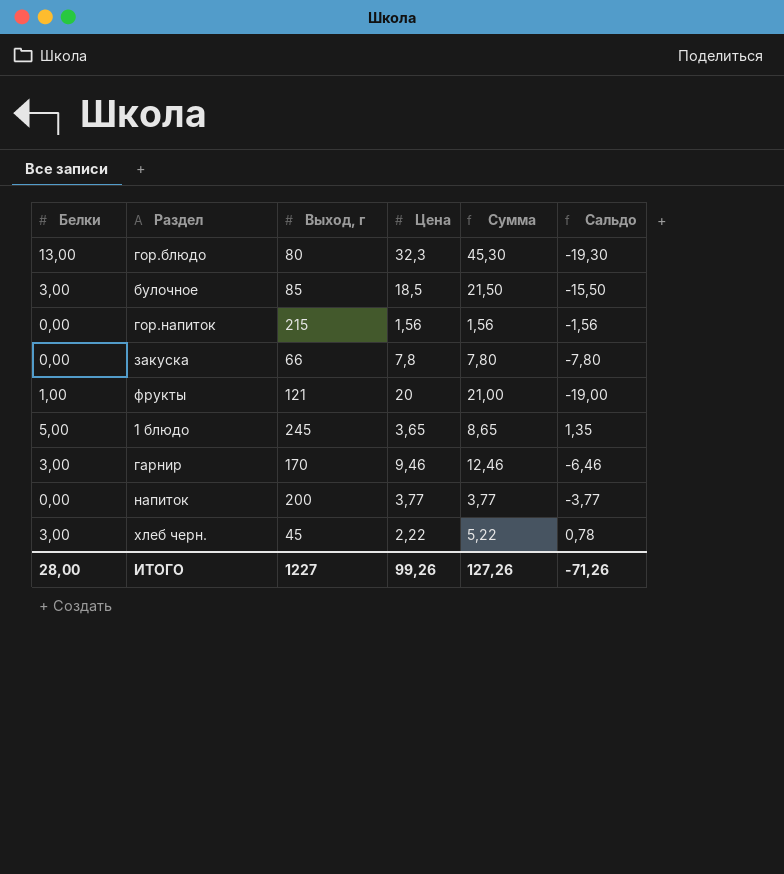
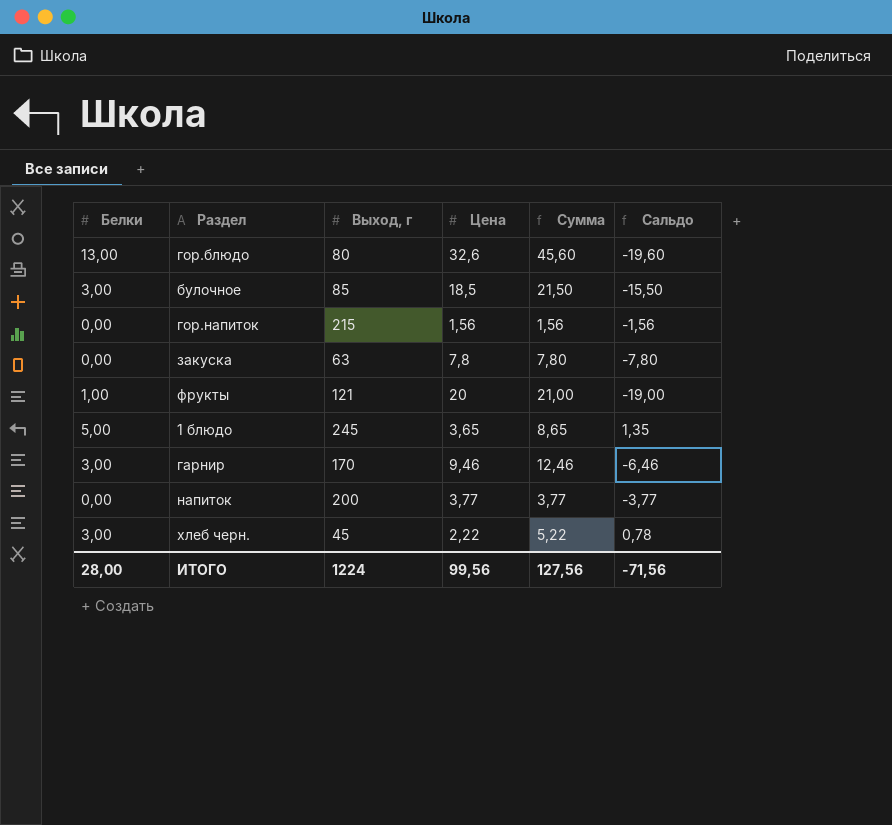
гор.блюдо | Цена: 32,3 -> 32,6
гор.блюдо | Сумма: 45,30 -> 45,60
гор.блюдо | Сальдо: -19,30 -> -19,60
закуска | Выход, г: 66 -> 63
ИТОГО | Выход, г: 1227 -> 1224
ИТОГО | Цена: 99,26 -> 99,56
ИТОГО | Сумма: 127,26 -> 127,56
ИТОГО | Сальдо: -71,26 -> -71,56

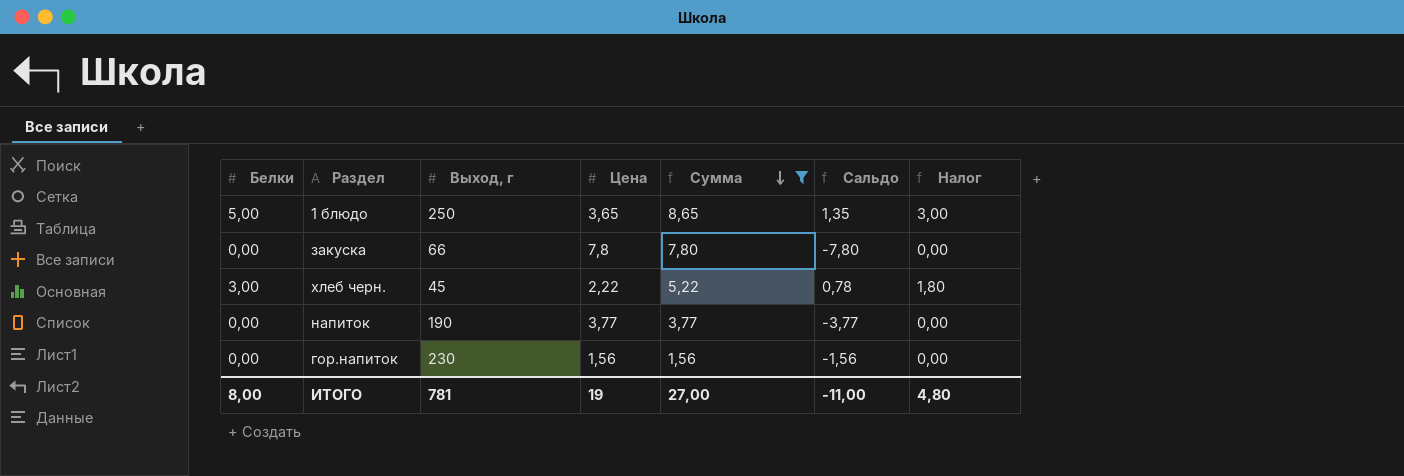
filter: none -> Сумма <= 8,65
row order: none -> Сумма descending
column Налог | formula: none -> [Белки] * 0,6
1 блюдо | Выход, г: 245 -> 250
закуска | Выход, г: 63 -> 66
напиток | Выход, г: 200 -> 190
гор.напиток | Выход, г: 215 -> 230
ИТОГО | Белки: 28,00 -> 8,00
ИТОГО | Выход, г: 1224 -> 781
ИТОГО | Цена: 99,56 -> 19
ИТОГО | Сумма: 127,56 -> 27,00
ИТОГО | Сальдо: -71,56 -> -11,00

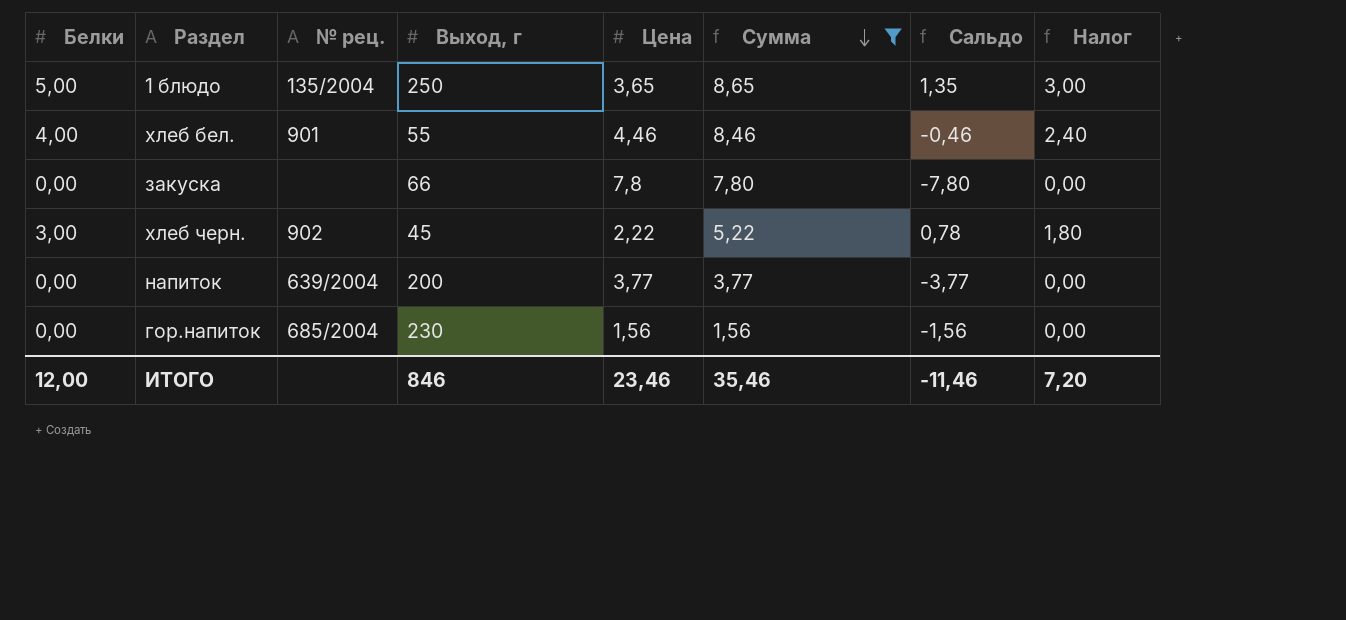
column № рец. | position: none -> 3
row хлеб бел.: none -> 4,00 | 901 | 55 | 4,46 | 8,46 | -0,46 | 2,40
напиток | Выход, г: 190 -> 200
ИТОГО | Белки: 8,00 -> 12,00
ИТОГО | Выход, г: 781 -> 846
ИТОГО | Цена: 19 -> 23,46
ИТОГО | Сумма: 27,00 -> 35,46
ИТОГО | Сальдо: -11,00 -> -11,46
ИТОГО | Налог: 4,80 -> 7,20

